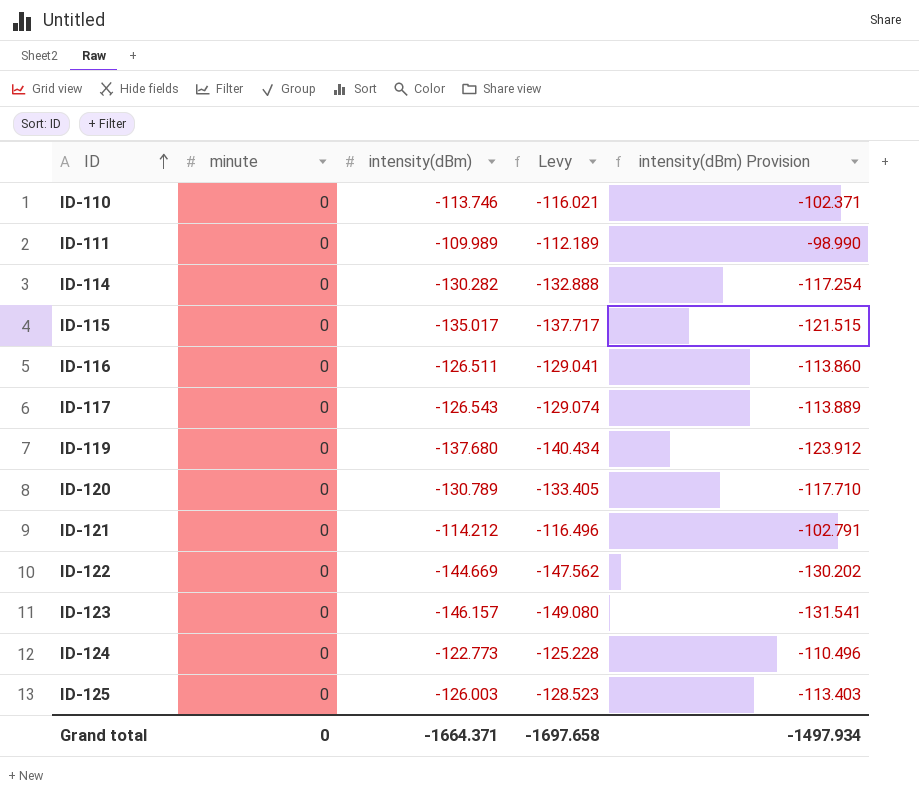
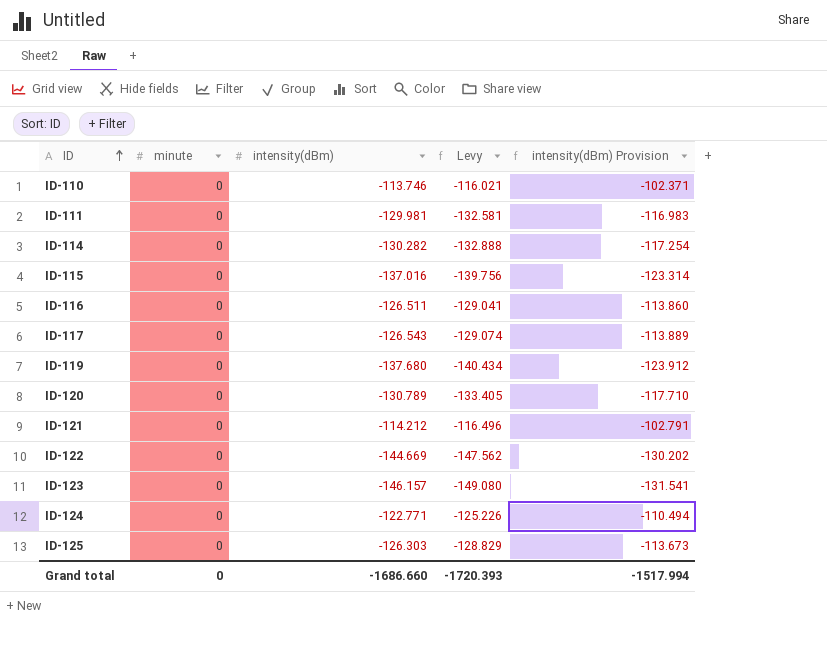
ID-111 | intensity(dBm): -109.989 -> -129.981
ID-111 | Levy: -112.189 -> -132.581
ID-111 | intensity(dBm) Provision: -98.990 -> -116.983
ID-115 | intensity(dBm): -135.017 -> -137.016
ID-115 | Levy: -137.717 -> -139.756
ID-115 | intensity(dBm) Provision: -121.515 -> -123.314
ID-124 | intensity(dBm): -122.773 -> -122.771
ID-124 | Levy: -125.228 -> -125.226
ID-124 | intensity(dBm) Provision: -110.496 -> -110.494
ID-125 | intensity(dBm): -126.003 -> -126.303
ID-125 | Levy: -128.523 -> -128.829
ID-125 | intensity(dBm) Provision: -113.403 -> -113.673
Grand total | intensity(dBm): -1664.371 -> -1686.660
Grand total | Levy: -1697.658 -> -1720.393
Grand total | intensity(dBm) Provision: -1497.934 -> -1517.994

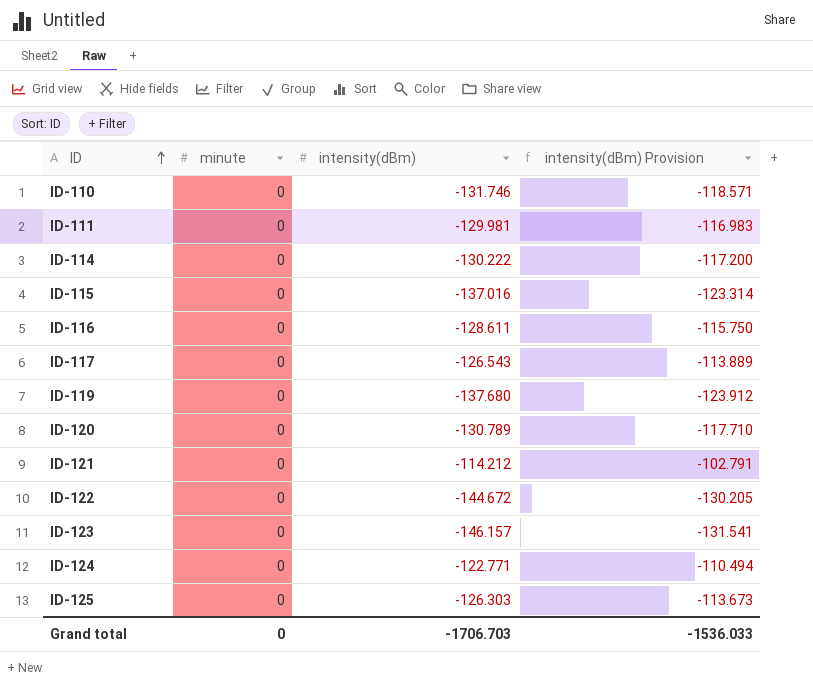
column Levy | formula: [intensity(dBm)] * 1.02 -> none
ID-110 | intensity(dBm): -113.746 -> -131.746
ID-110 | intensity(dBm) Provision: -102.371 -> -118.571
ID-114 | intensity(dBm): -130.282 -> -130.222
ID-114 | intensity(dBm) Provision: -117.254 -> -117.200
ID-116 | intensity(dBm): -126.511 -> -128.611
ID-116 | intensity(dBm) Provision: -113.860 -> -115.750
ID-122 | intensity(dBm): -144.669 -> -144.672
ID-122 | intensity(dBm) Provision: -130.202 -> -130.205
Grand total | intensity(dBm): -1686.660 -> -1706.703
Grand total | intensity(dBm) Provision: -1517.994 -> -1536.033

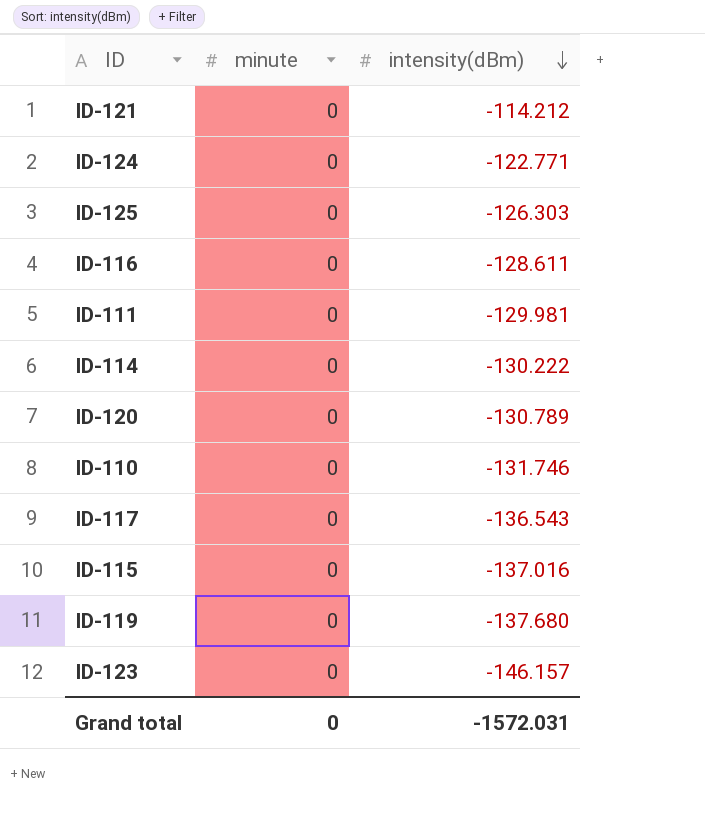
row order: ID ascending -> intensity(dBm) descending
column intensity(dBm) Provision | formula: [intensity(dBm)] * 0.9 -> none
row ID-122: 0 | -144.672 | -130.205 -> none
ID-117 | intensity(dBm): -126.543 -> -136.543
Grand total | intensity(dBm): -1706.703 -> -1572.031

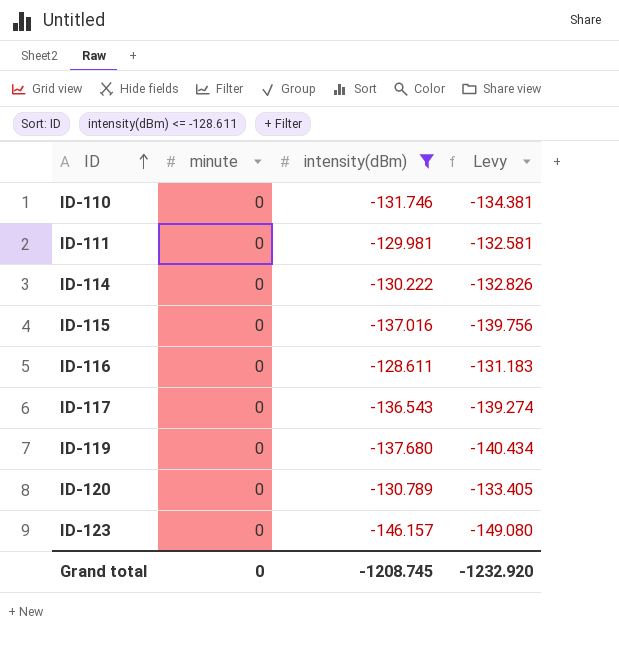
filter: none -> intensity(dBm) <= -128.611
row order: intensity(dBm) descending -> ID ascending
column Levy | formula: none -> [intensity(dBm)] * 1.02
Grand total | intensity(dBm): -1572.031 -> -1208.745

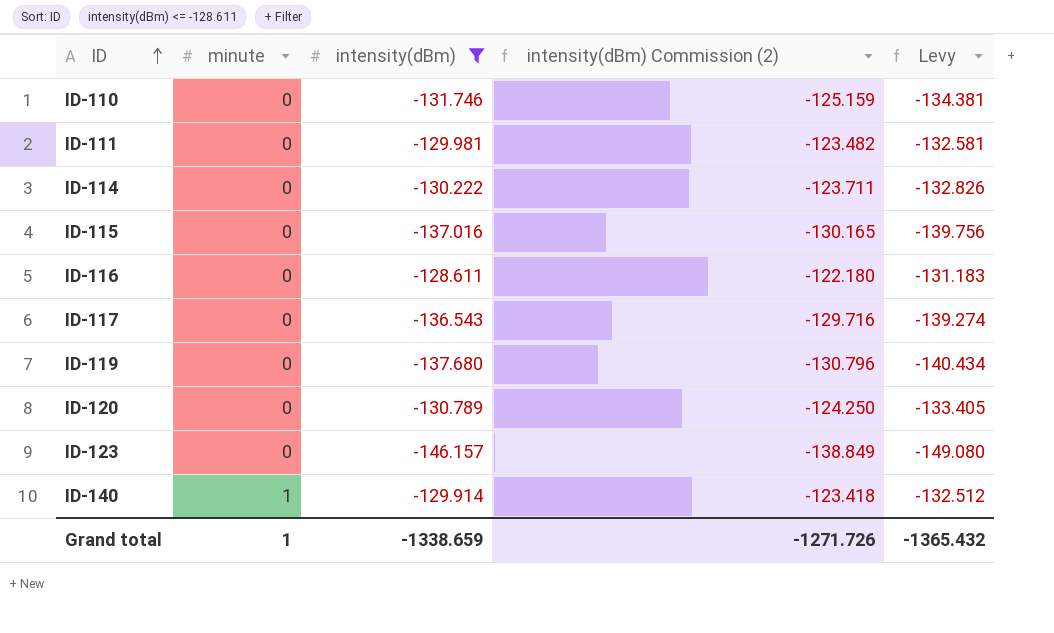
column intensity(dBm) Commission (2) | formula: none -> [intensity(dBm)] * 0.95
row ID-140: none -> 1 | -129.914 | -123.418 | -132.512
Grand total | minute: 0 -> 1
Grand total | intensity(dBm): -1208.745 -> -1338.659
Grand total | Levy: -1232.920 -> -1365.432

